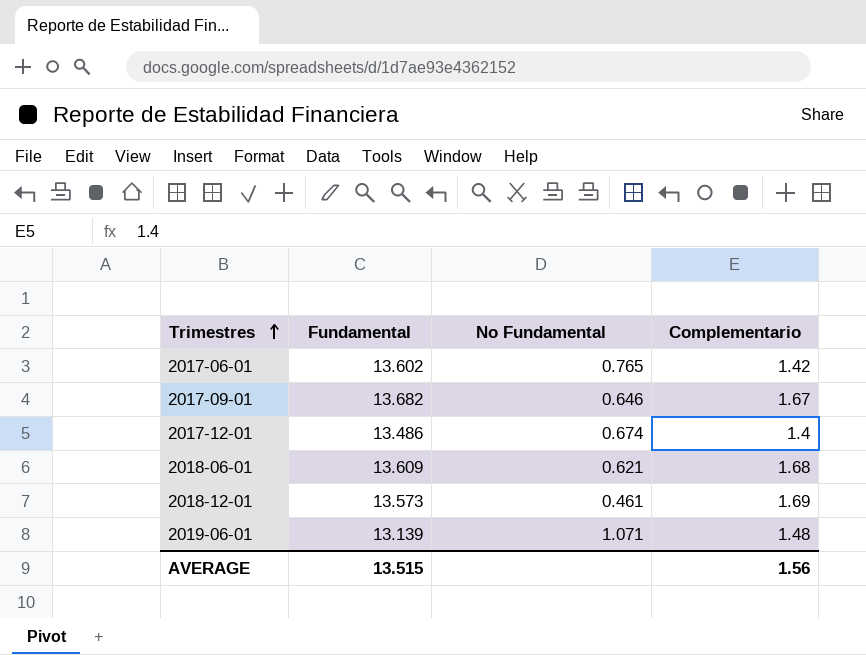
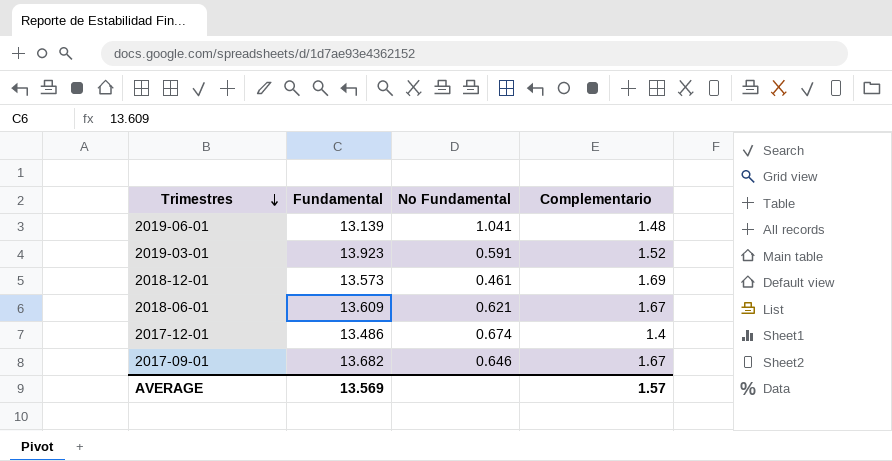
row order: Trimestres ascending -> Trimestres descending
row 2017-06-01: 13.602 | 0.765 | 1.42 -> none
2019-06-01 | No Fundamental: 1.071 -> 1.041
row 2019-03-01: none -> 13.923 | 0.591 | 1.52
2018-06-01 | Complementario: 1.68 -> 1.67
AVERAGE | Fundamental: 13.515 -> 13.569
AVERAGE | Complementario: 1.56 -> 1.57

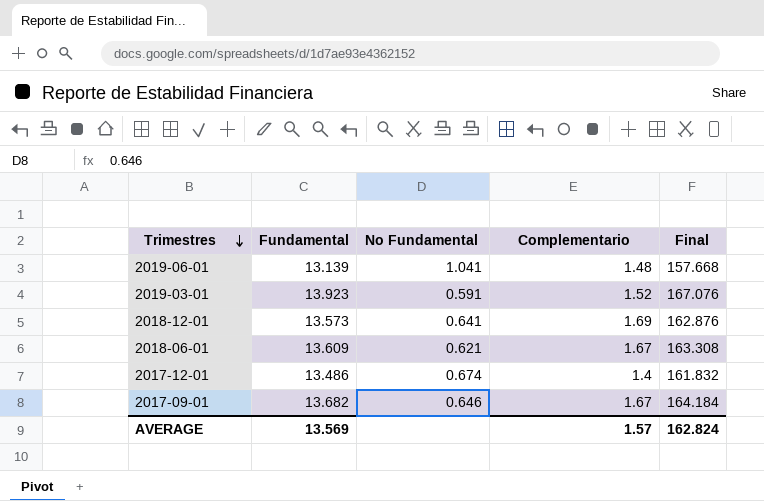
column Final | formula: none -> [Fundamental] * 12
2018-12-01 | No Fundamental: 0.461 -> 0.641

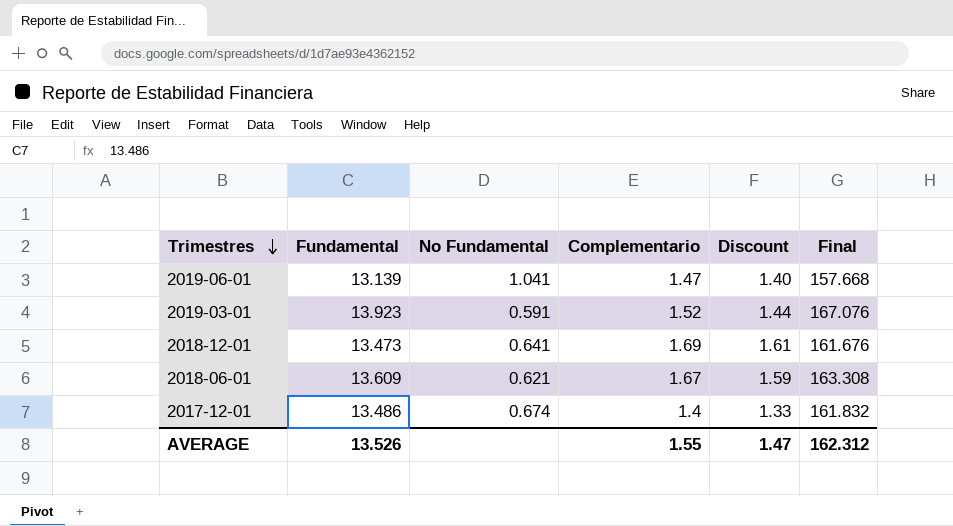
column Discount | formula: none -> [Complementario] * 0.95
row 2017-09-01: 13.682 | 0.646 | 1.67 | 164.184 -> none
2019-06-01 | Complementario: 1.48 -> 1.47
2018-12-01 | Fundamental: 13.573 -> 13.473
2018-12-01 | Final: 162.876 -> 161.676
AVERAGE | Fundamental: 13.569 -> 13.526
AVERAGE | Complementario: 1.57 -> 1.55
AVERAGE | Final: 162.824 -> 162.312

